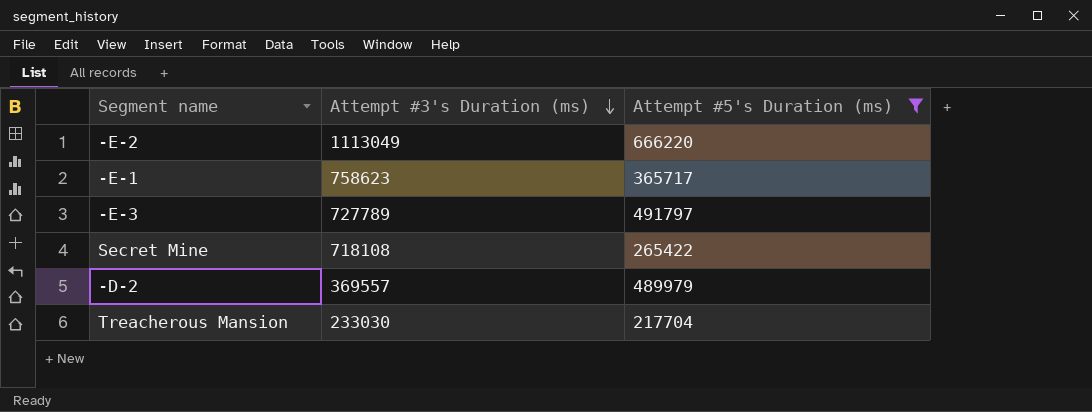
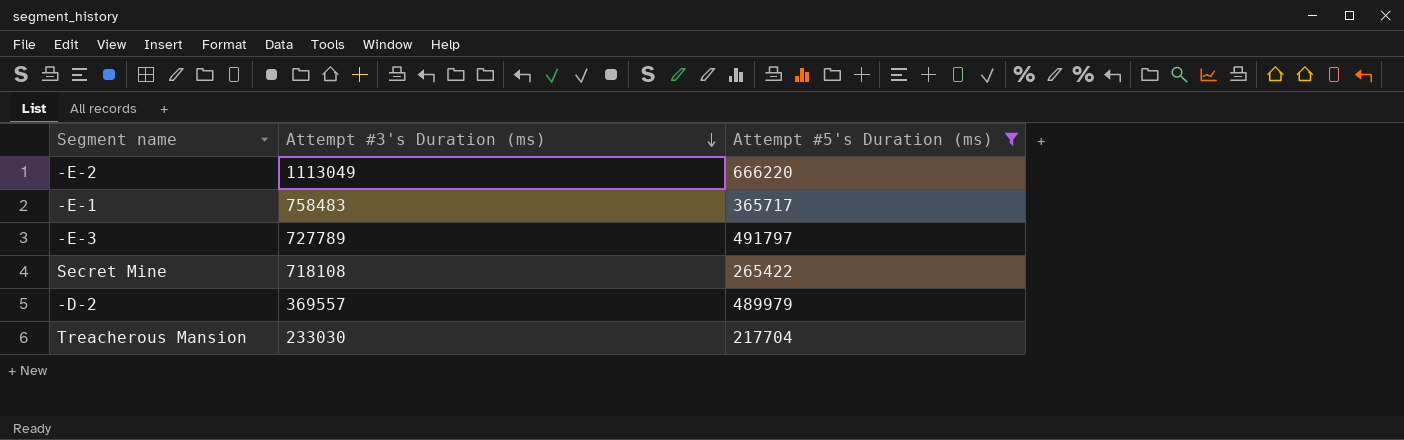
-E-1 | Attempt #3's Duration (ms): 758623 -> 758483

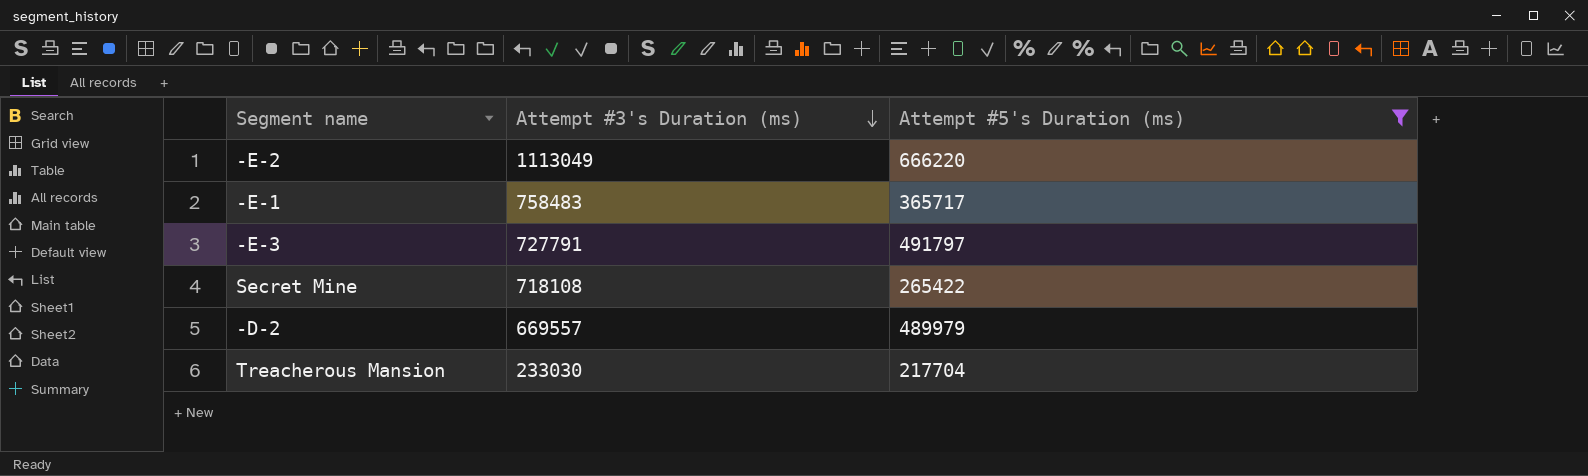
-E-3 | Attempt #3's Duration (ms): 727789 -> 727791
-D-2 | Attempt #3's Duration (ms): 369557 -> 669557

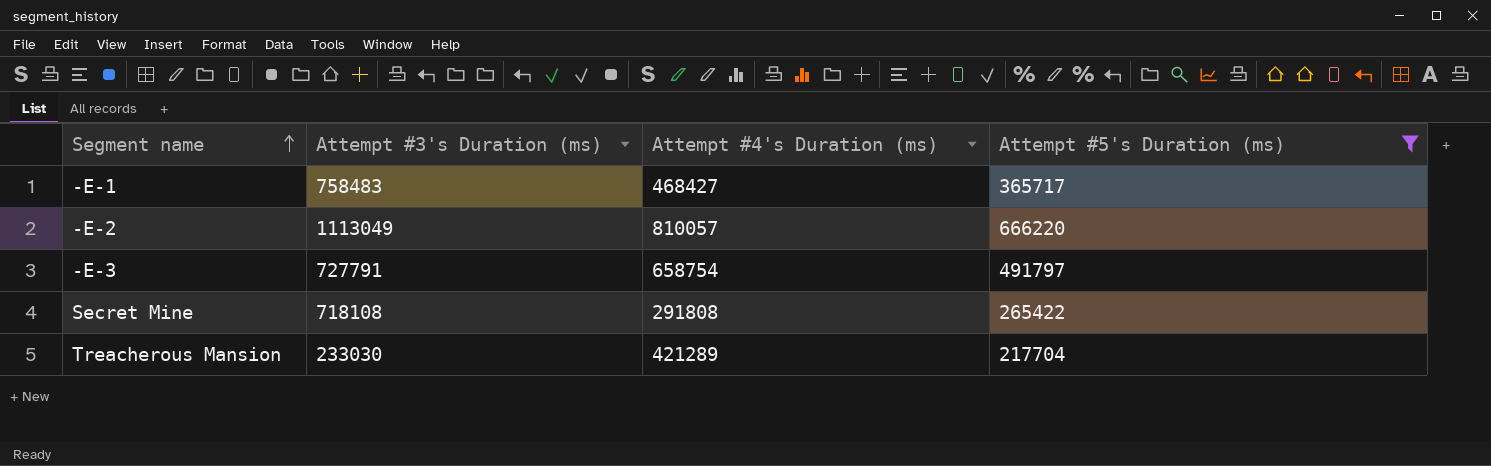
row order: Attempt #3's Duration (ms) descending -> Segment name ascending
column Attempt #4's Duration (ms) | position: none -> 3
row -D-2: 669557 | 489979 -> none

